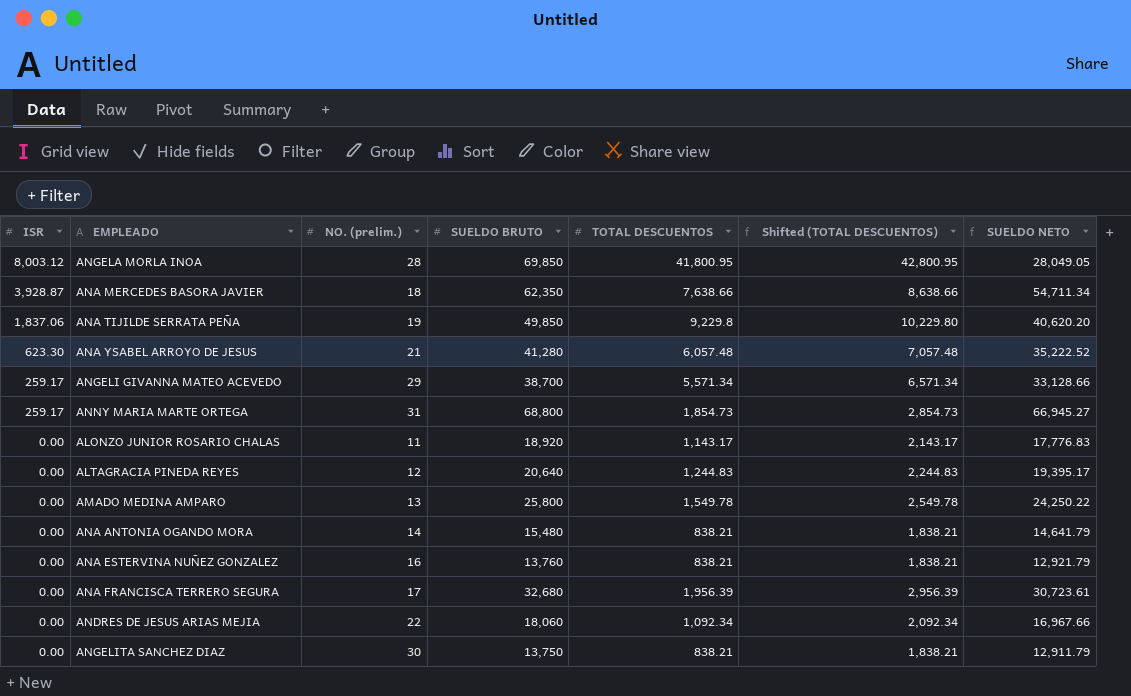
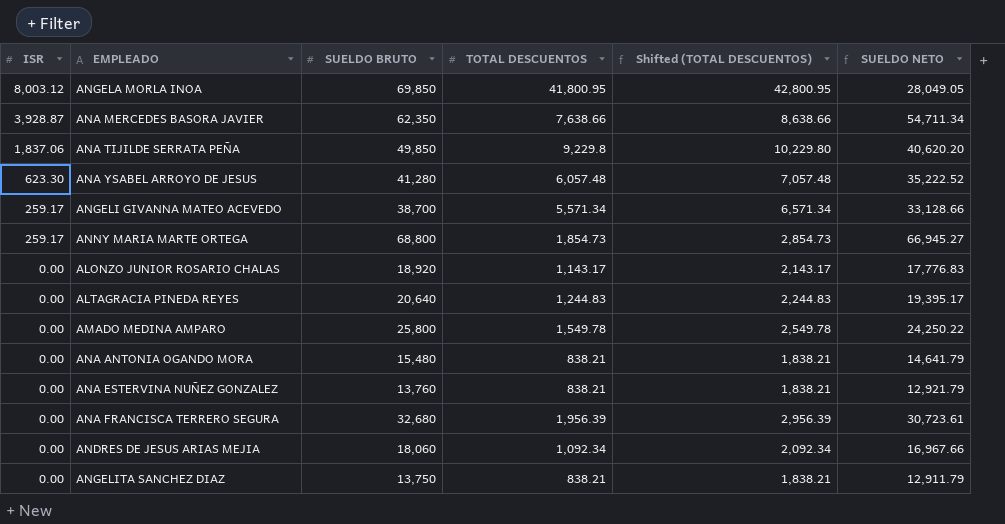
column NO. (prelim.) | position: 3 -> none

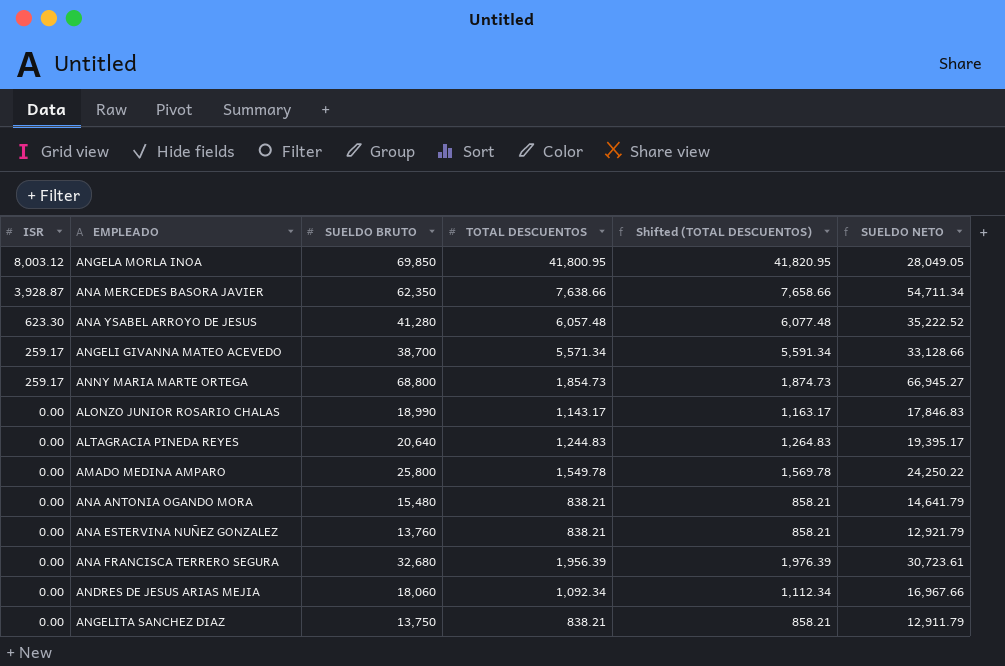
column Shifted (TOTAL DESCUENTOS) | formula: [TOTAL DESCUENTOS] + 1000 -> [TOTAL DESCUENTOS] + 20
row ANA TIJILDE SERRATA PEÑA: 1,837.06 | 49,850 | 9,229.8 | 10,229.80 | 40,620.20 -> none
ALONZO JUNIOR ROSARIO CHALAS | SUELDO BRUTO: 18,920 -> 18,990
ALONZO JUNIOR ROSARIO CHALAS | SUELDO NETO: 17,776.83 -> 17,846.83

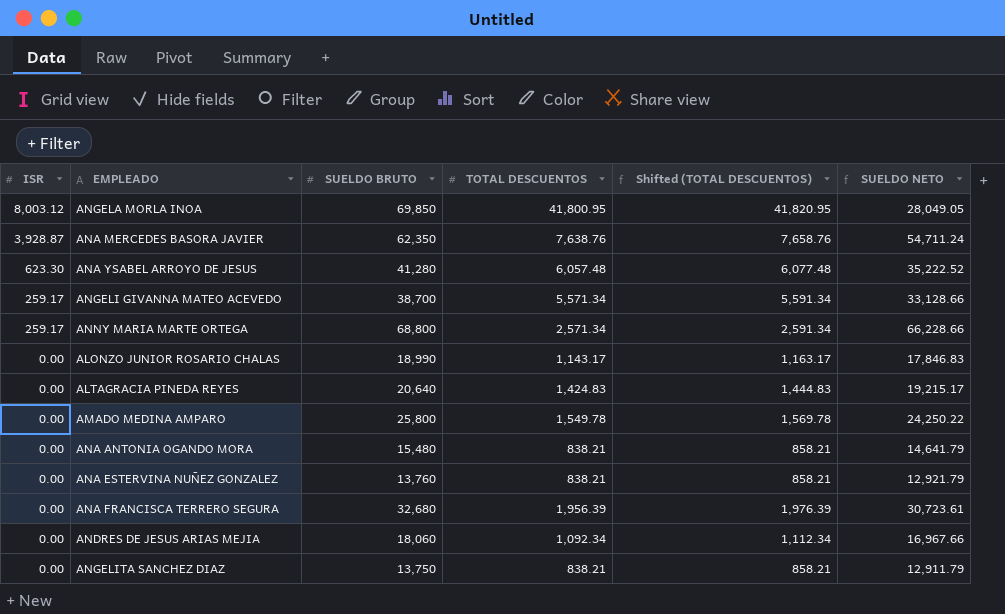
ANA MERCEDES BASORA JAVIER | TOTAL DESCUENTOS: 7,638.66 -> 7,638.76
ANA MERCEDES BASORA JAVIER | Shifted (TOTAL DESCUENTOS): 7,658.66 -> 7,658.76
ANA MERCEDES BASORA JAVIER | SUELDO NETO: 54,711.34 -> 54,711.24
ANNY MARIA MARTE ORTEGA | TOTAL DESCUENTOS: 1,854.73 -> 2,571.34
ANNY MARIA MARTE ORTEGA | Shifted (TOTAL DESCUENTOS): 1,874.73 -> 2,591.34
ANNY MARIA MARTE ORTEGA | SUELDO NETO: 66,945.27 -> 66,228.66
ALTAGRACIA PINEDA REYES | TOTAL DESCUENTOS: 1,244.83 -> 1,424.83
ALTAGRACIA PINEDA REYES | Shifted (TOTAL DESCUENTOS): 1,264.83 -> 1,444.83
ALTAGRACIA PINEDA REYES | SUELDO NETO: 19,395.17 -> 19,215.17

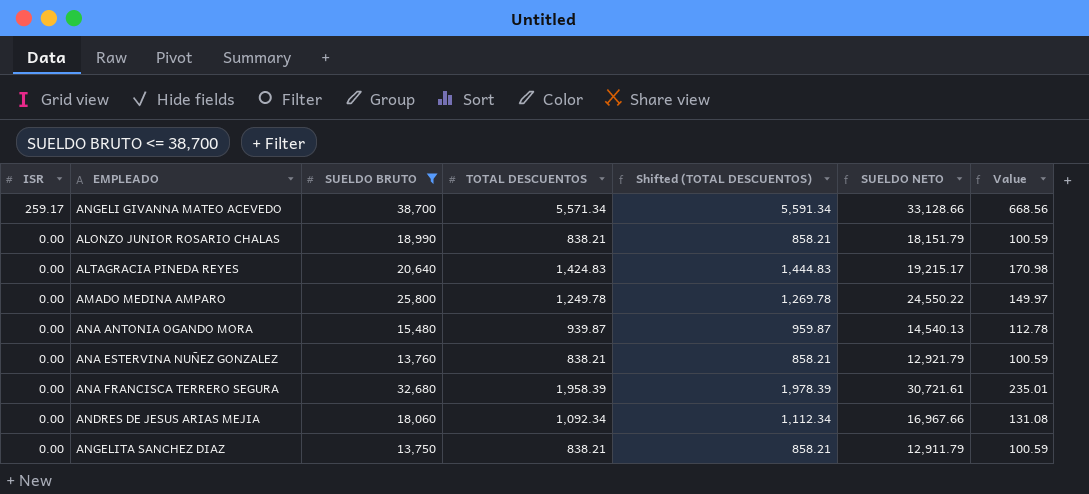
filter: none -> SUELDO BRUTO <= 38,700
column Value | formula: none -> [TOTAL DESCUENTOS] * 0.12
ALONZO JUNIOR ROSARIO CHALAS | TOTAL DESCUENTOS: 1,143.17 -> 838.21
ALONZO JUNIOR ROSARIO CHALAS | Shifted (TOTAL DESCUENTOS): 1,163.17 -> 858.21
ALONZO JUNIOR ROSARIO CHALAS | SUELDO NETO: 17,846.83 -> 18,151.79
AMADO MEDINA AMPARO | TOTAL DESCUENTOS: 1,549.78 -> 1,249.78
AMADO MEDINA AMPARO | Shifted (TOTAL DESCUENTOS): 1,569.78 -> 1,269.78
AMADO MEDINA AMPARO | SUELDO NETO: 24,250.22 -> 24,550.22
ANA ANTONIA OGANDO MORA | TOTAL DESCUENTOS: 838.21 -> 939.87
ANA ANTONIA OGANDO MORA | Shifted (TOTAL DESCUENTOS): 858.21 -> 959.87
ANA ANTONIA OGANDO MORA | SUELDO NETO: 14,641.79 -> 14,540.13
ANA FRANCISCA TERRERO SEGURA | TOTAL DESCUENTOS: 1,956.39 -> 1,958.39
ANA FRANCISCA TERRERO SEGURA | Shifted (TOTAL DESCUENTOS): 1,976.39 -> 1,978.39
ANA FRANCISCA TERRERO SEGURA | SUELDO NETO: 30,723.61 -> 30,721.61

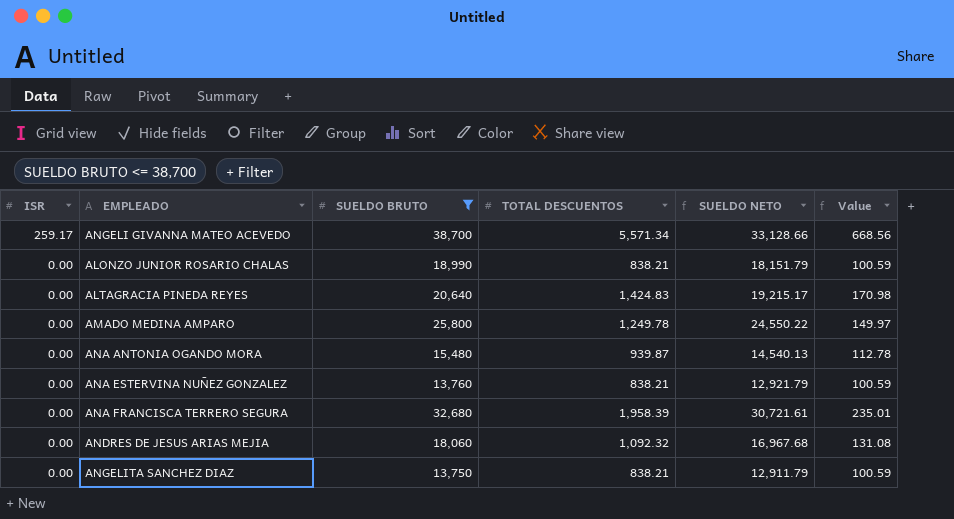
column Shifted (TOTAL DESCUENTOS) | formula: [TOTAL DESCUENTOS] + 20 -> none
ANDRES DE JESUS ARIAS MEJIA | TOTAL DESCUENTOS: 1,092.34 -> 1,092.32
ANDRES DE JESUS ARIAS MEJIA | SUELDO NETO: 16,967.66 -> 16,967.68

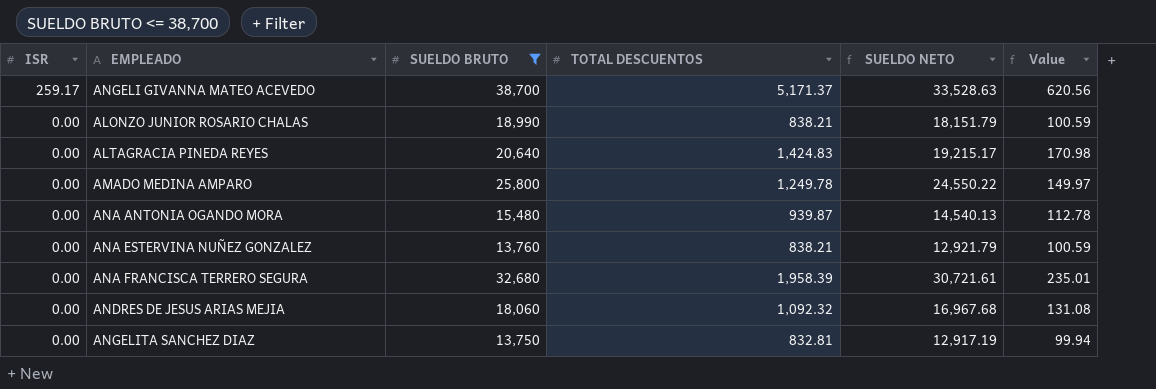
ANGELI GIVANNA MATEO ACEVEDO | TOTAL DESCUENTOS: 5,571.34 -> 5,171.37
ANGELI GIVANNA MATEO ACEVEDO | SUELDO NETO: 33,128.66 -> 33,528.63
ANGELI GIVANNA MATEO ACEVEDO | Value: 668.56 -> 620.56
ANGELITA SANCHEZ DIAZ | TOTAL DESCUENTOS: 838.21 -> 832.81
ANGELITA SANCHEZ DIAZ | SUELDO NETO: 12,911.79 -> 12,917.19
ANGELITA SANCHEZ DIAZ | Value: 100.59 -> 99.94

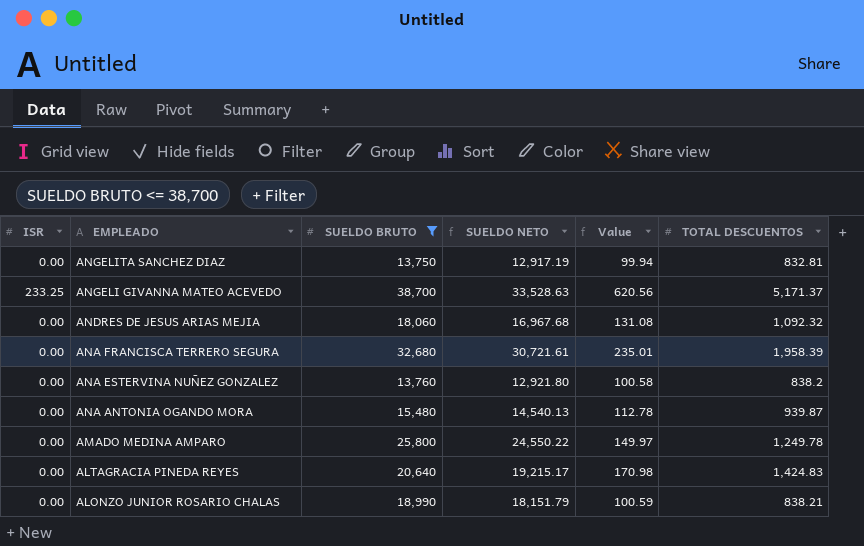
row order: ISR descending -> EMPLEADO descending
column TOTAL DESCUENTOS | position: 4 -> 6
ANGELI GIVANNA MATEO ACEVEDO | ISR: 259.17 -> 233.25
ANA ESTERVINA NUÑEZ GONZALEZ | SUELDO NETO: 12,921.79 -> 12,921.80
ANA ESTERVINA NUÑEZ GONZALEZ | Value: 100.59 -> 100.58
ANA ESTERVINA NUÑEZ GONZALEZ | TOTAL DESCUENTOS: 838.21 -> 838.2

